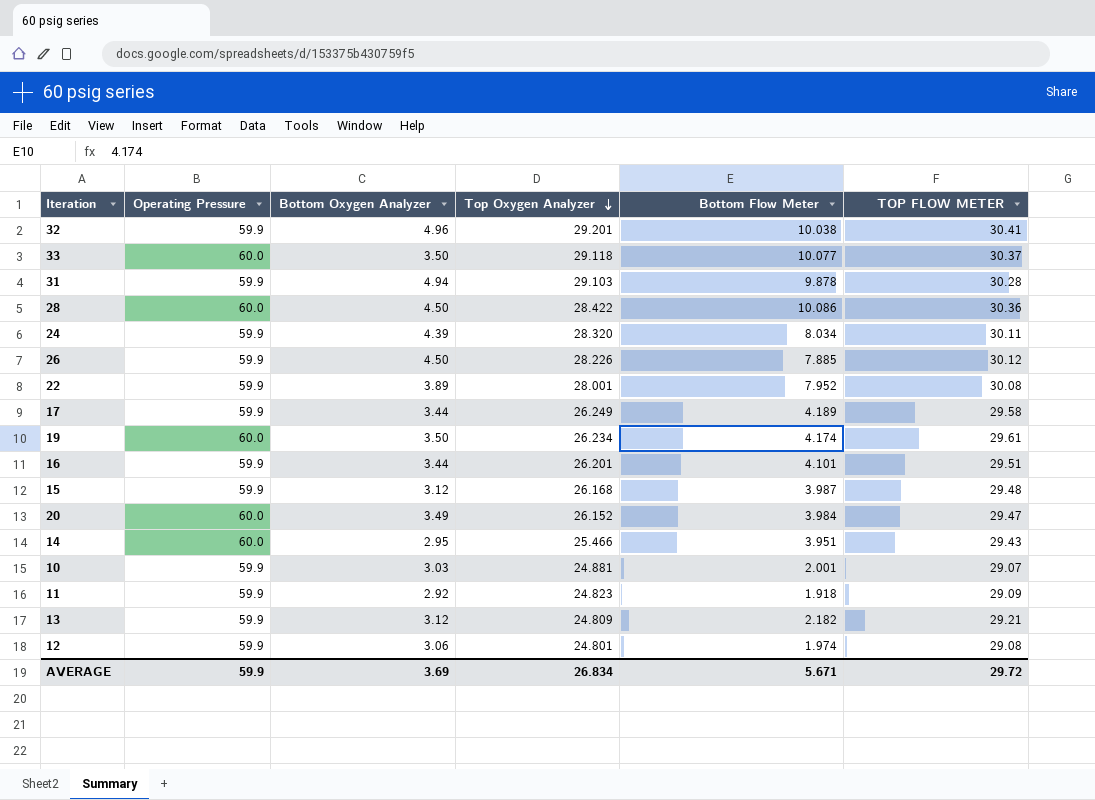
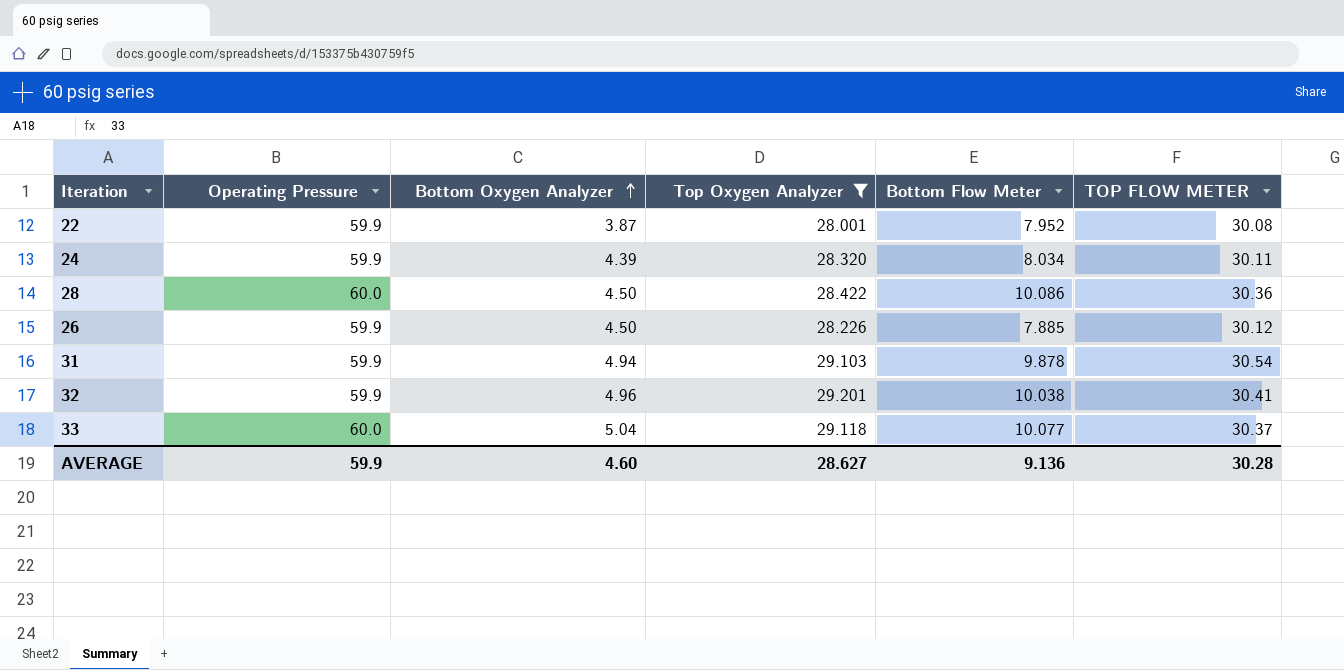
filter: none -> Top Oxygen Analyzer >= 28.001
row order: Top Oxygen Analyzer descending -> Bottom Oxygen Analyzer ascending
22 | Bottom Oxygen Analyzer: 3.89 -> 3.87
31 | TOP FLOW METER: 30.28 -> 30.54
33 | Bottom Oxygen Analyzer: 3.50 -> 5.04
AVERAGE | Bottom Oxygen Analyzer: 3.69 -> 4.60
AVERAGE | Top Oxygen Analyzer: 26.834 -> 28.627
AVERAGE | Bottom Flow Meter: 5.671 -> 9.136
AVERAGE | TOP FLOW METER: 29.72 -> 30.28

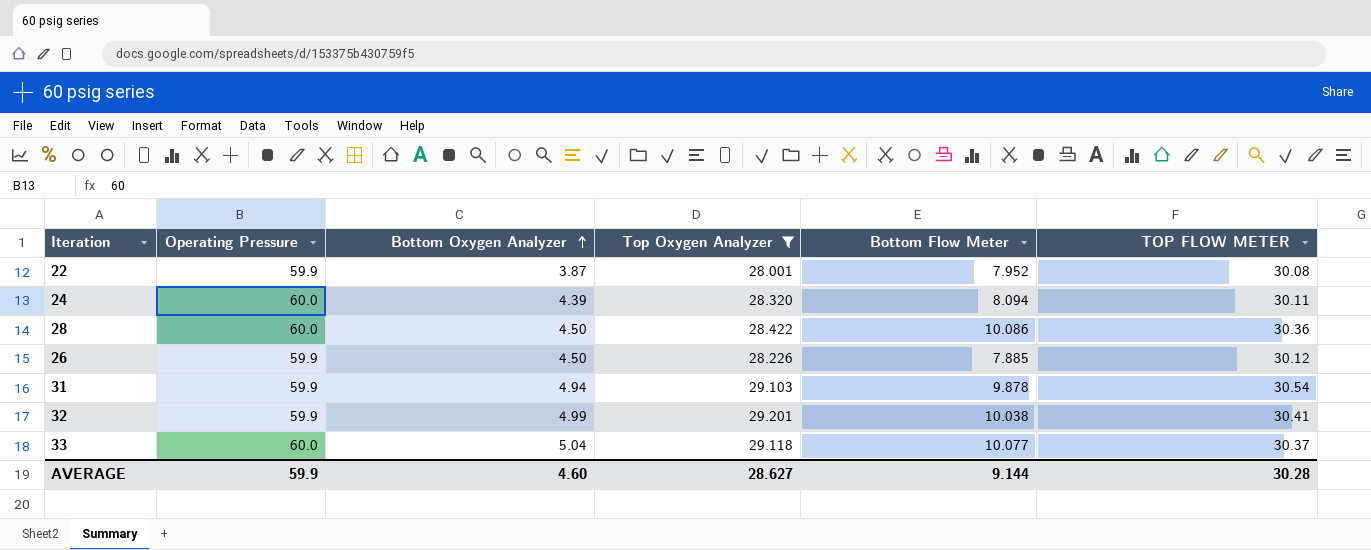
24 | Operating Pressure: 59.9 -> 60.0
24 | Bottom Flow Meter: 8.034 -> 8.094
32 | Bottom Oxygen Analyzer: 4.96 -> 4.99
AVERAGE | Bottom Flow Meter: 9.136 -> 9.144

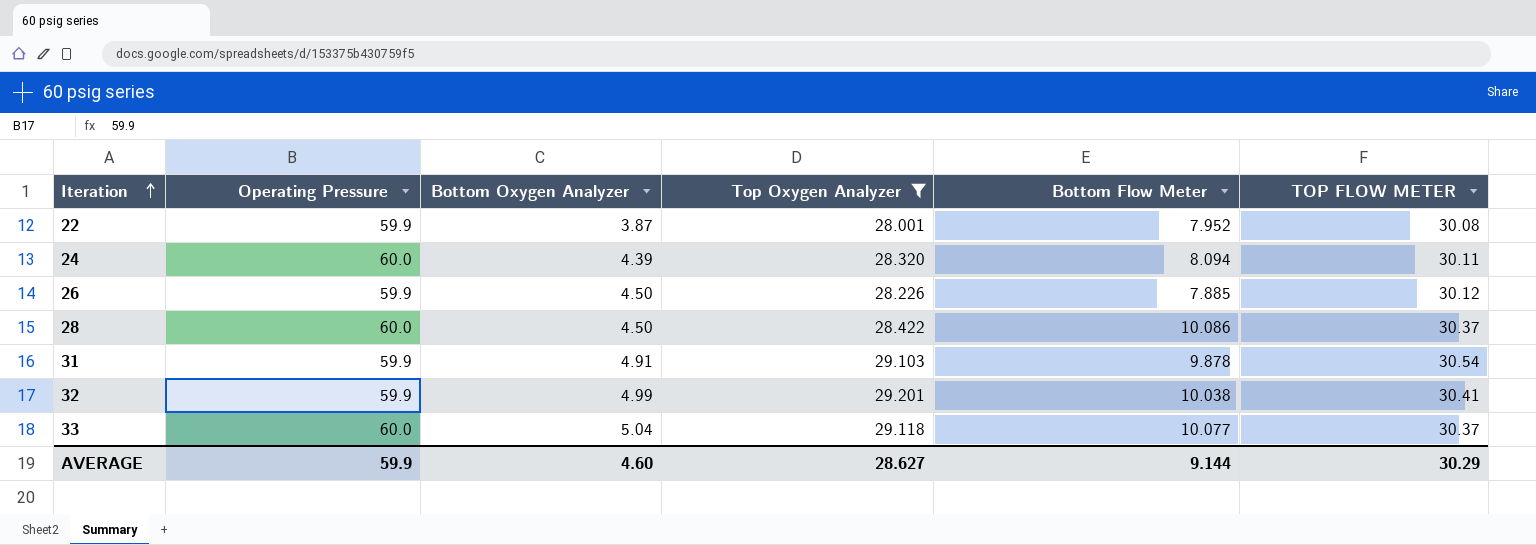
row order: Bottom Oxygen Analyzer ascending -> Iteration ascending
28 | TOP FLOW METER: 30.36 -> 30.37
31 | Bottom Oxygen Analyzer: 4.94 -> 4.91
AVERAGE | TOP FLOW METER: 30.28 -> 30.29

